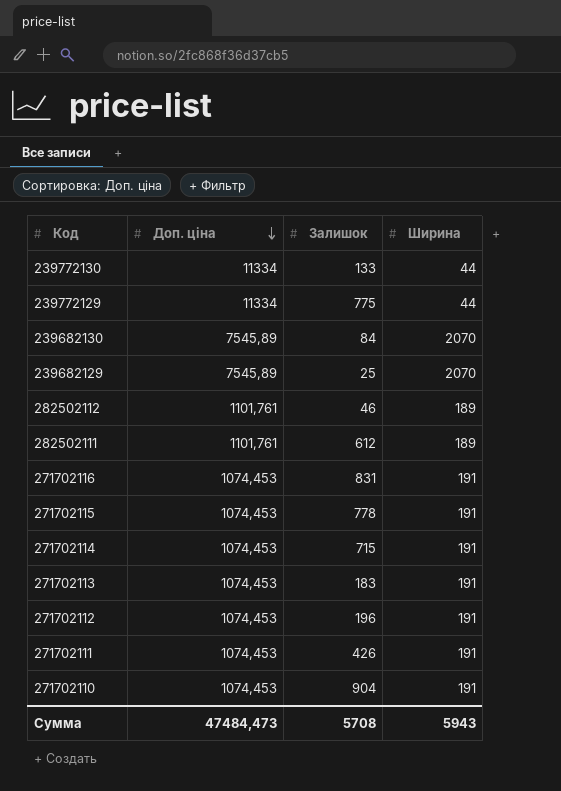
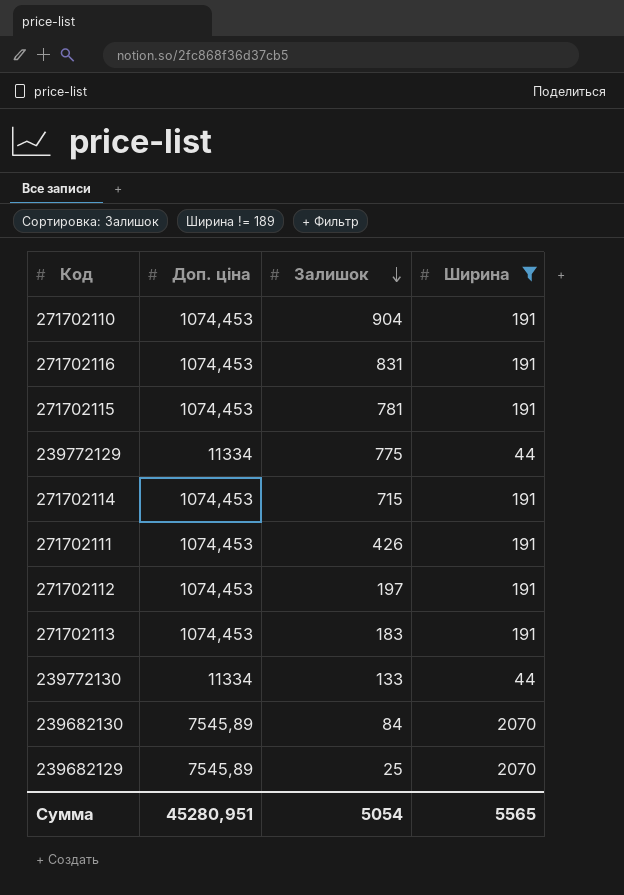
filter: none -> Ширина != 189
row order: Доп. ціна descending -> Залишок descending
271702115 | Залишок: 778 -> 781
271702112 | Залишок: 196 -> 197
Сумма | Доп. ціна: 47484,473 -> 45280,951
Сумма | Залишок: 5708 -> 5054
Сумма | Ширина: 5943 -> 5565

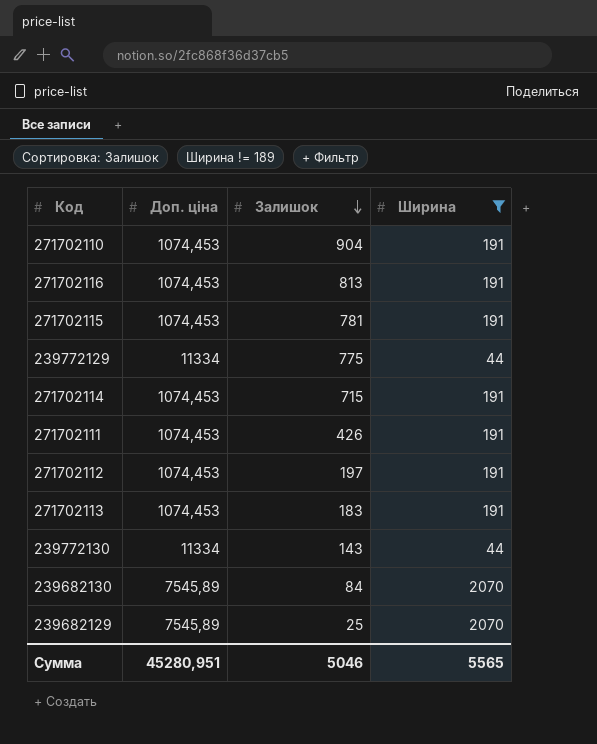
271702116 | Залишок: 831 -> 813
239772130 | Залишок: 133 -> 143
Сумма | Залишок: 5054 -> 5046

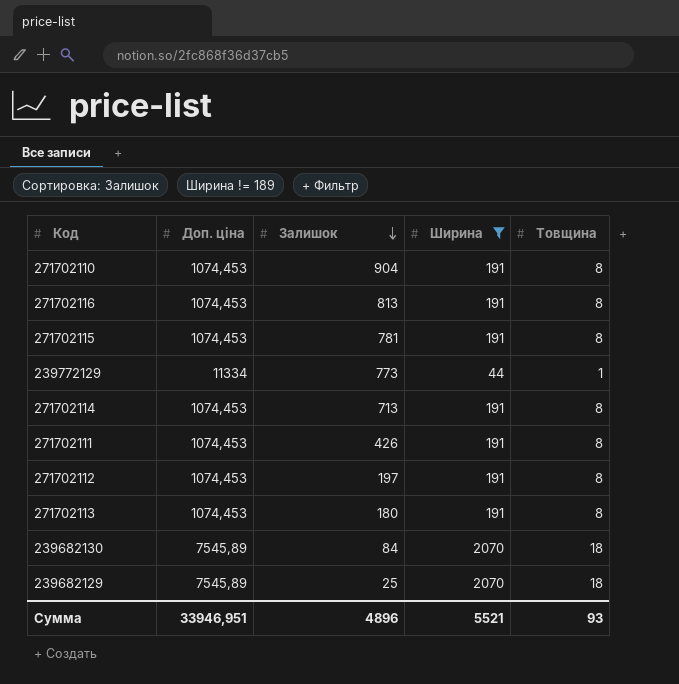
column Товщина | position: none -> 5
row 239772130: 11334 | 143 | 44 -> none
239772129 | Залишок: 775 -> 773
271702114 | Залишок: 715 -> 713
271702113 | Залишок: 183 -> 180
Сумма | Доп. ціна: 45280,951 -> 33946,951
Сумма | Залишок: 5046 -> 4896
Сумма | Ширина: 5565 -> 5521

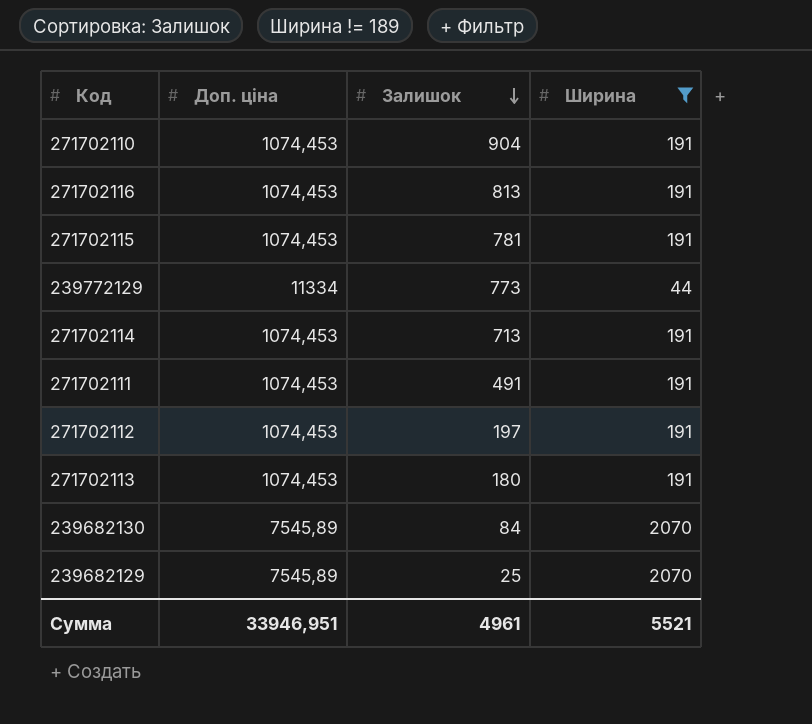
column Товщина | position: 5 -> none
271702111 | Залишок: 426 -> 491
Сумма | Залишок: 4896 -> 4961

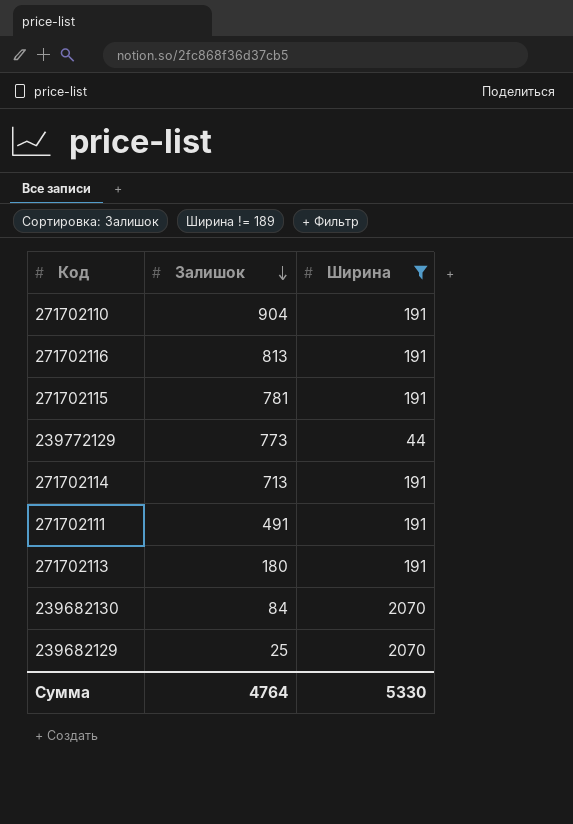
column Доп. ціна | position: 2 -> none
row 271702112: 1074,453 | 197 | 191 -> none
Сумма | Залишок: 4961 -> 4764
Сумма | Ширина: 5521 -> 5330

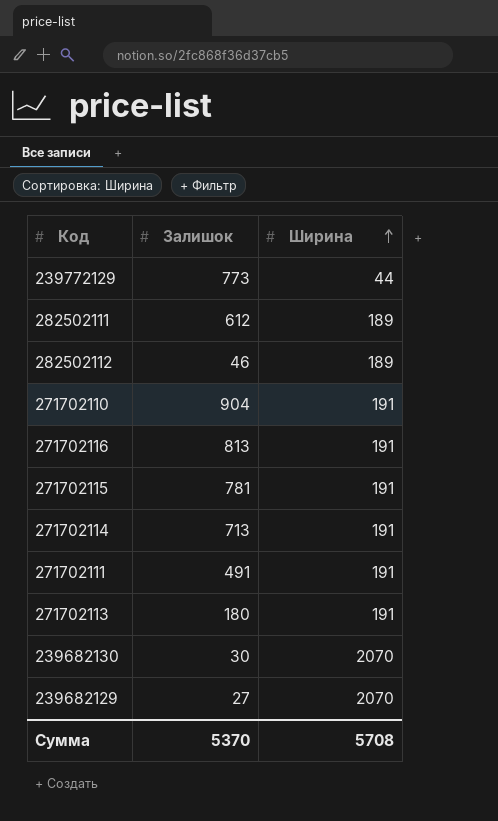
filter: Ширина != 189 -> none
row order: Залишок descending -> Ширина ascending
239682130 | Залишок: 84 -> 30
239682129 | Залишок: 25 -> 27
Сумма | Залишок: 4764 -> 5370
Сумма | Ширина: 5330 -> 5708

